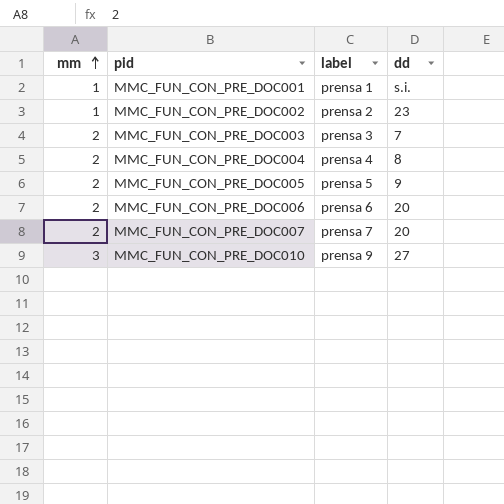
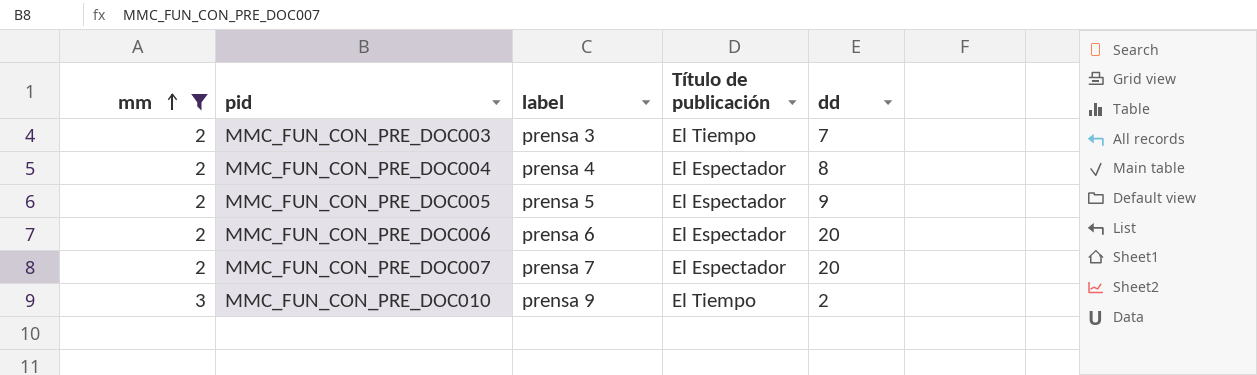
filter: none -> mm != 1
column Título de publicación | position: none -> 4
MMC_FUN_CON_PRE_DOC010 | dd: 27 -> 2

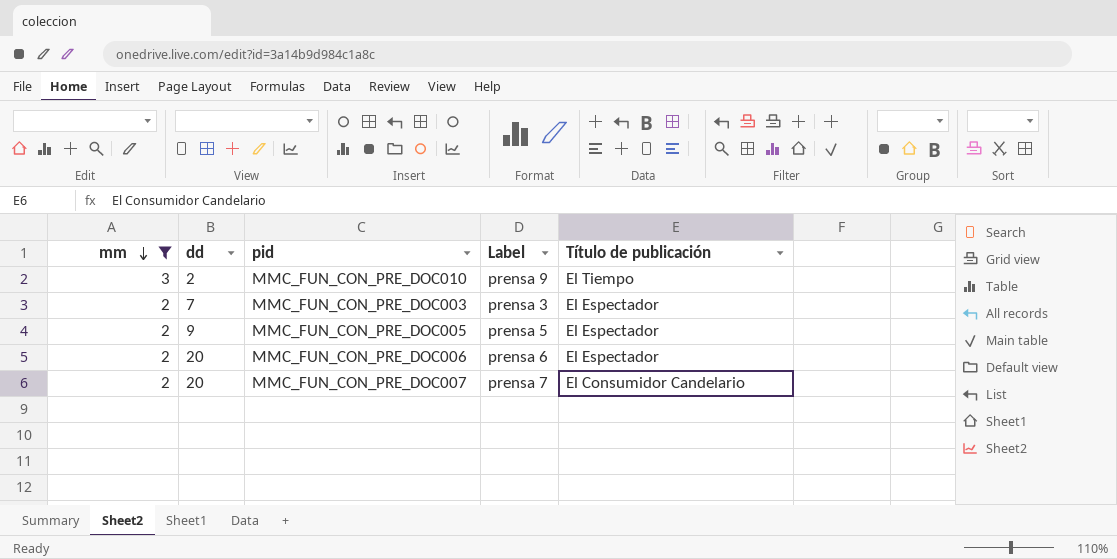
row order: mm ascending -> mm descending
column dd | position: 5 -> 2
column name: label -> Label
row MMC_FUN_CON_PRE_DOC004: 2 | prensa 4 | El Espectador | 8 -> none
MMC_FUN_CON_PRE_DOC003 | Título de publicación: El Tiempo -> El Espectador
MMC_FUN_CON_PRE_DOC007 | Título de publicación: El Espectador -> El Consumidor Candelario

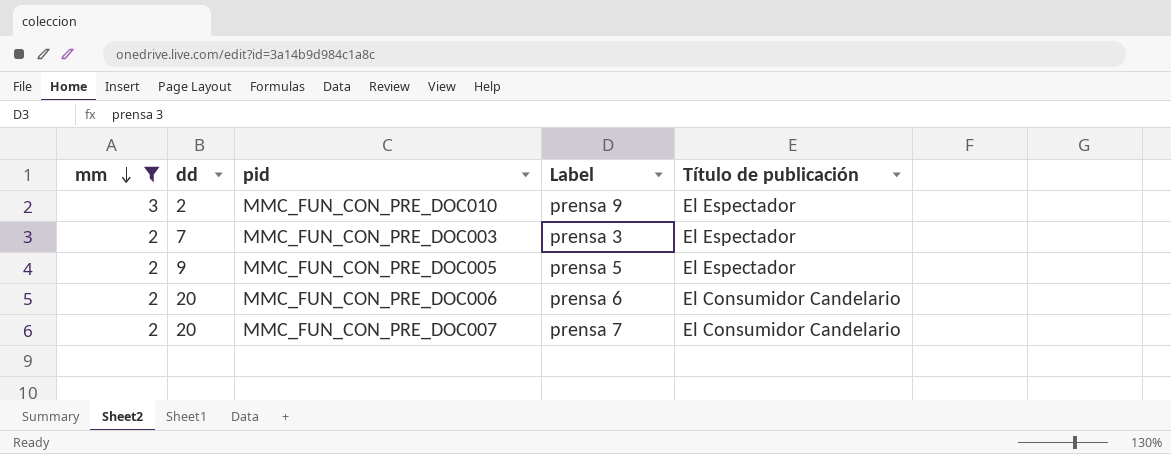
MMC_FUN_CON_PRE_DOC010 | Título de publicación: El Tiempo -> El Espectador
MMC_FUN_CON_PRE_DOC006 | Título de publicación: El Espectador -> El Consumidor Candelario

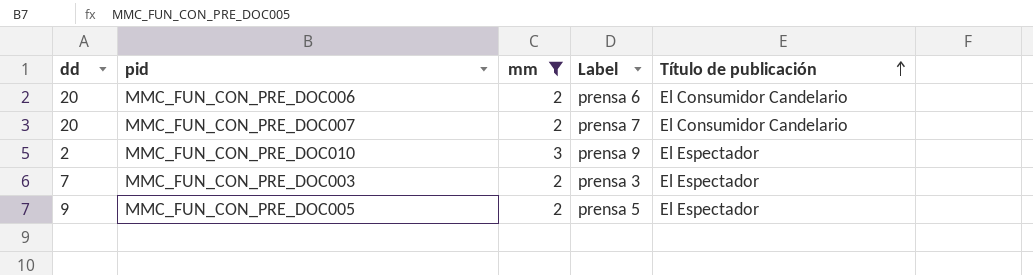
row order: mm descending -> Título de publicación ascending
column mm | position: 1 -> 3

